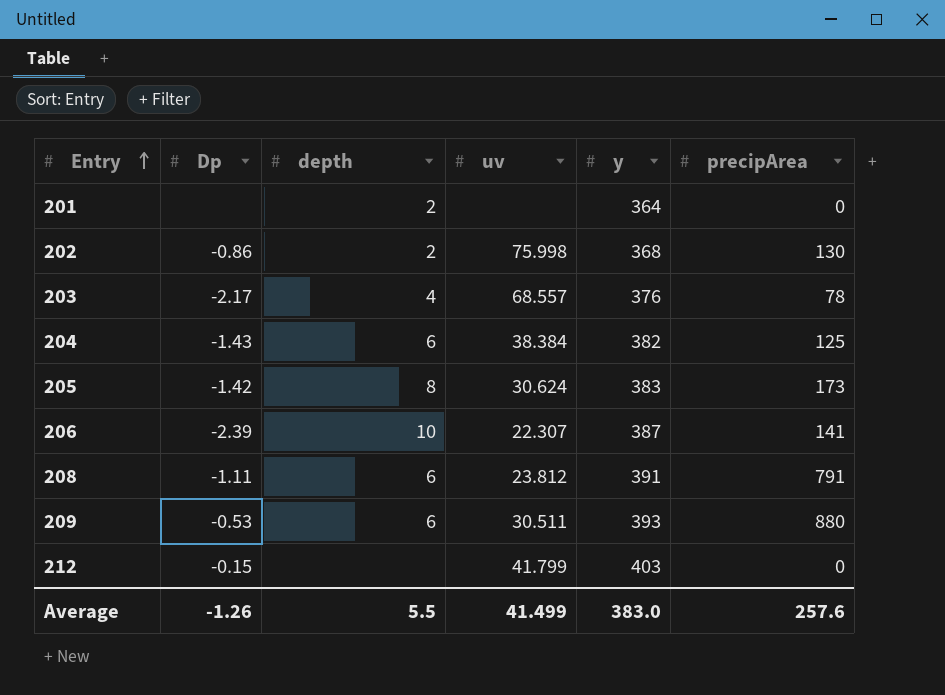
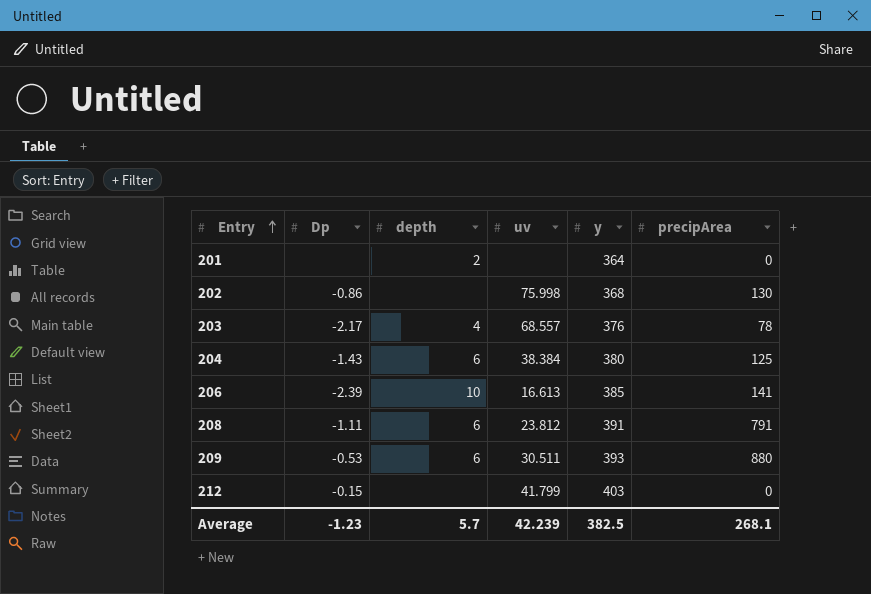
row 205: -1.42 | 8 | 30.624 | 383 | 173 -> none
202 | depth: 2 -> none
204 | y: 382 -> 380
206 | uv: 22.307 -> 16.613
206 | y: 387 -> 385
Average | Dp: -1.26 -> -1.23
Average | depth: 5.5 -> 5.7
Average | uv: 41.499 -> 42.239
Average | y: 383.0 -> 382.5
Average | precipArea: 257.6 -> 268.1

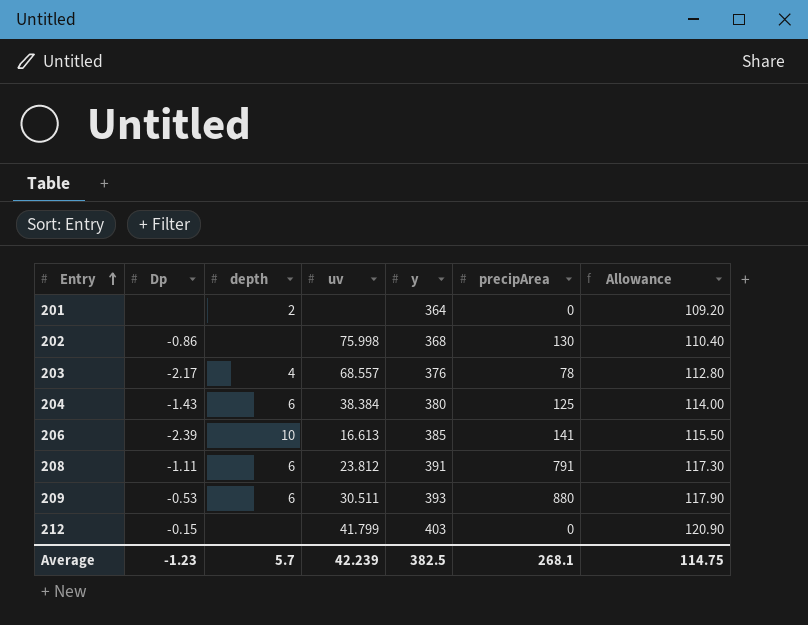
column Allowance | formula: none -> [y] * 0.3

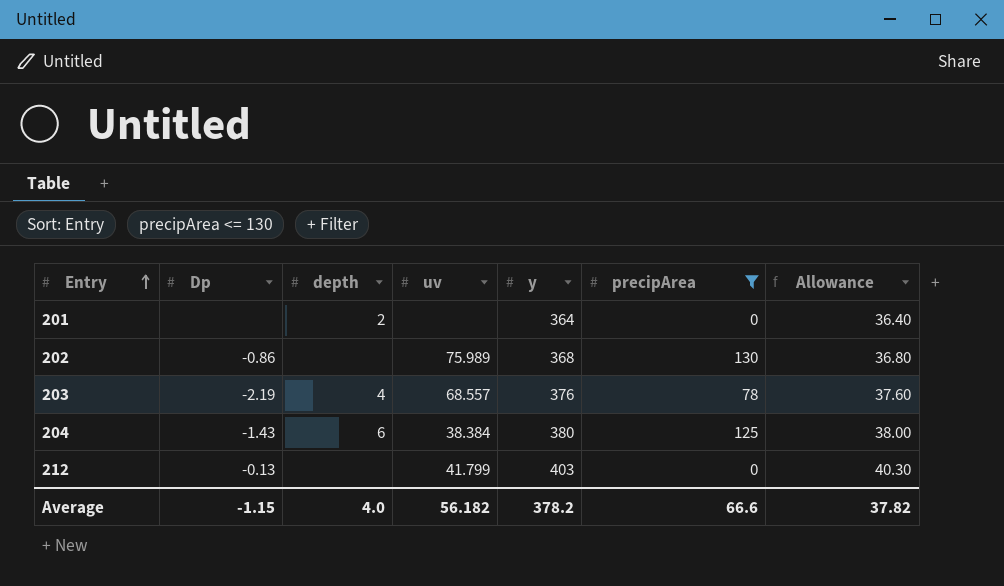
filter: none -> precipArea <= 130
column Allowance | formula: [y] * 0.3 -> [y] * 0.1
202 | uv: 75.998 -> 75.989
203 | Dp: -2.17 -> -2.19
212 | Dp: -0.15 -> -0.13
Average | Dp: -1.23 -> -1.15
Average | depth: 5.7 -> 4.0
Average | uv: 42.239 -> 56.182
Average | y: 382.5 -> 378.2
Average | precipArea: 268.1 -> 66.6
Average | Allowance: 114.75 -> 37.82

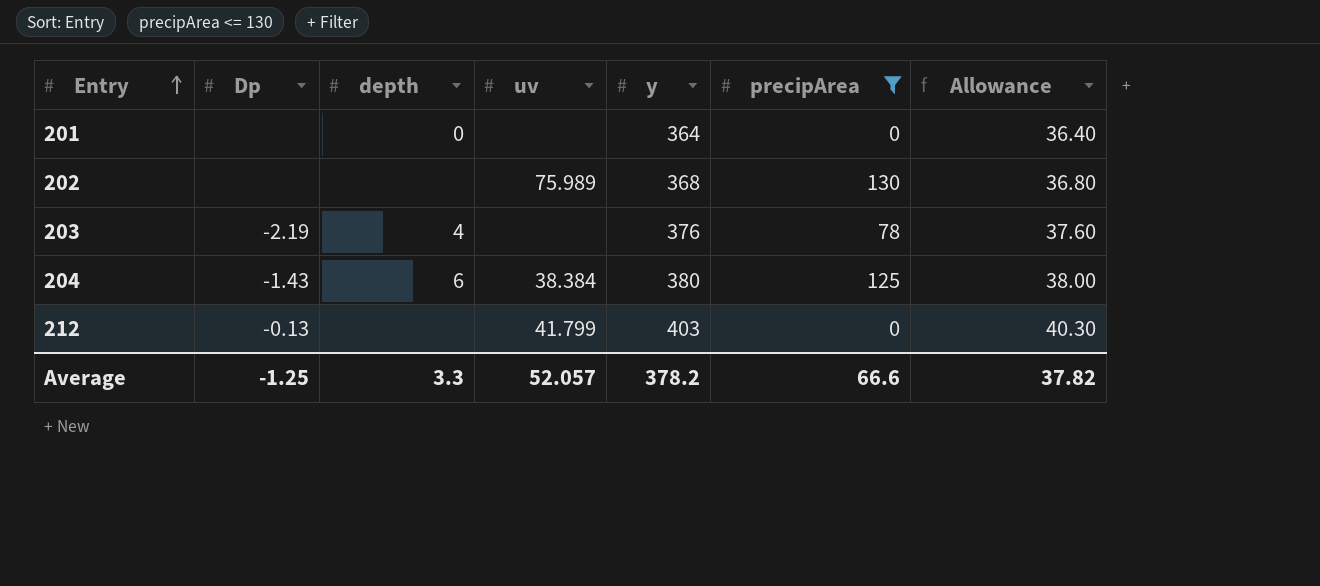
201 | depth: 2 -> 0
202 | Dp: -0.86 -> none
203 | uv: 68.557 -> none
Average | Dp: -1.15 -> -1.25
Average | depth: 4.0 -> 3.3
Average | uv: 56.182 -> 52.057

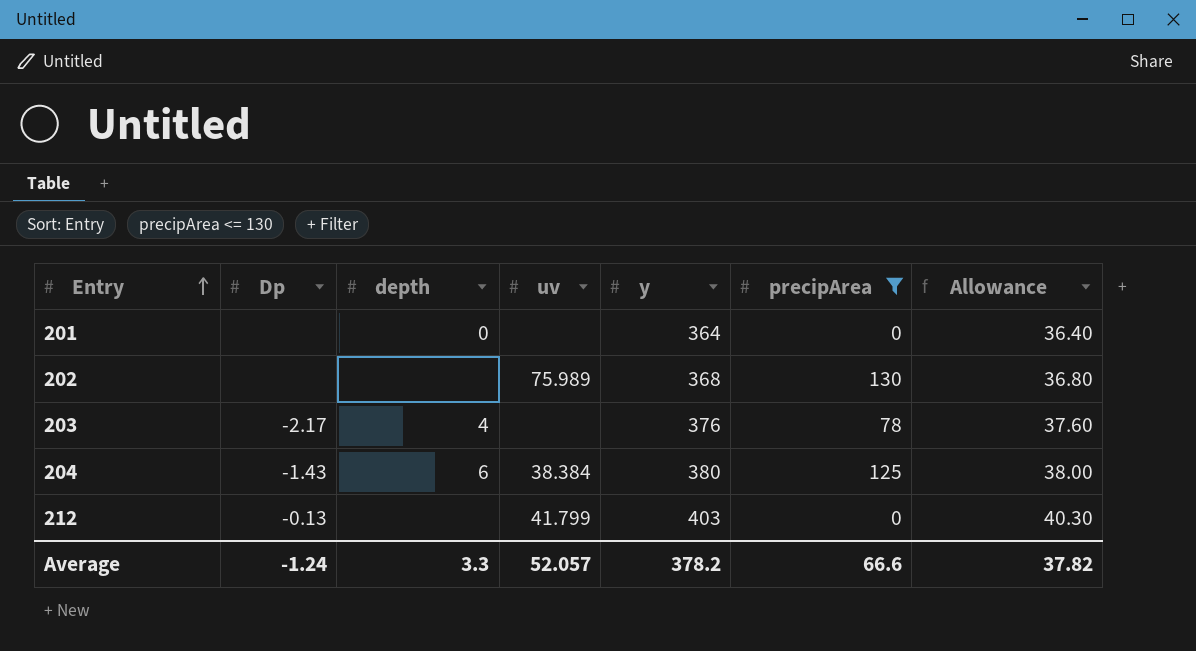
203 | Dp: -2.19 -> -2.17
Average | Dp: -1.25 -> -1.24

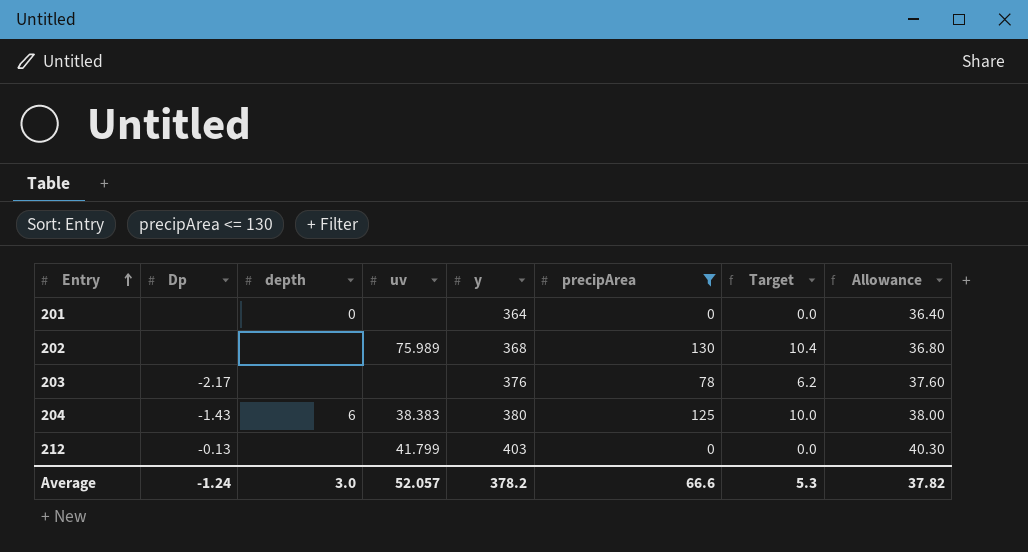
column Target | formula: none -> [precipArea] * 0.08
203 | depth: 4 -> none
204 | uv: 38.384 -> 38.383
Average | depth: 3.3 -> 3.0

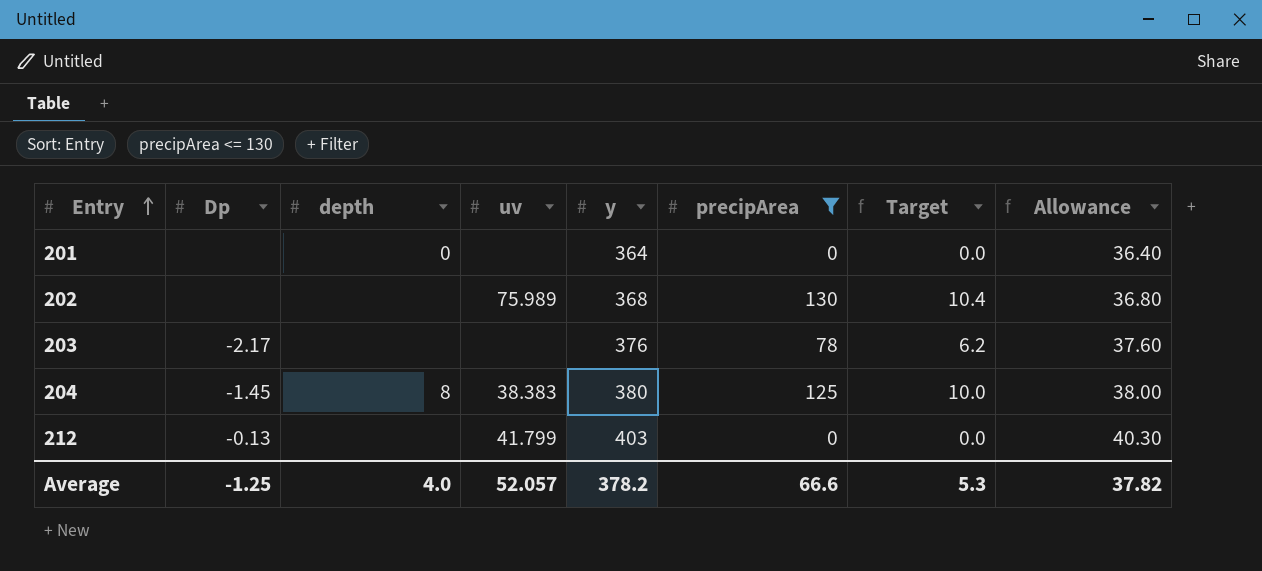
204 | Dp: -1.43 -> -1.45
204 | depth: 6 -> 8
Average | Dp: -1.24 -> -1.25
Average | depth: 3.0 -> 4.0

